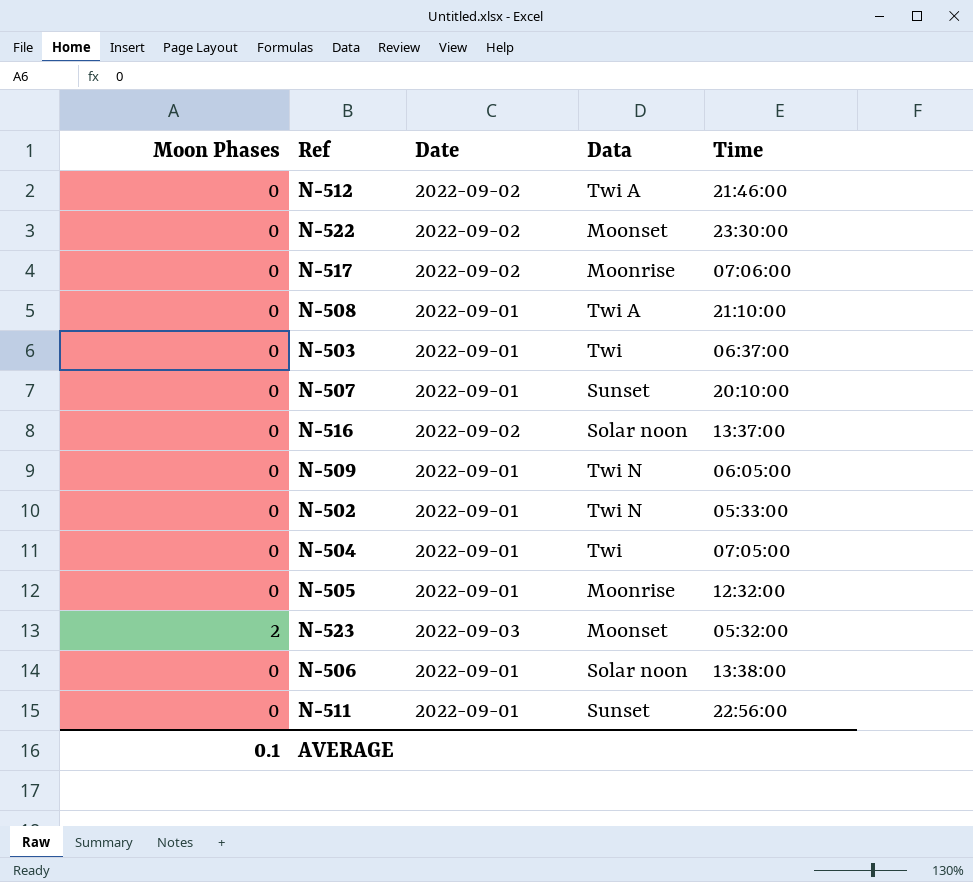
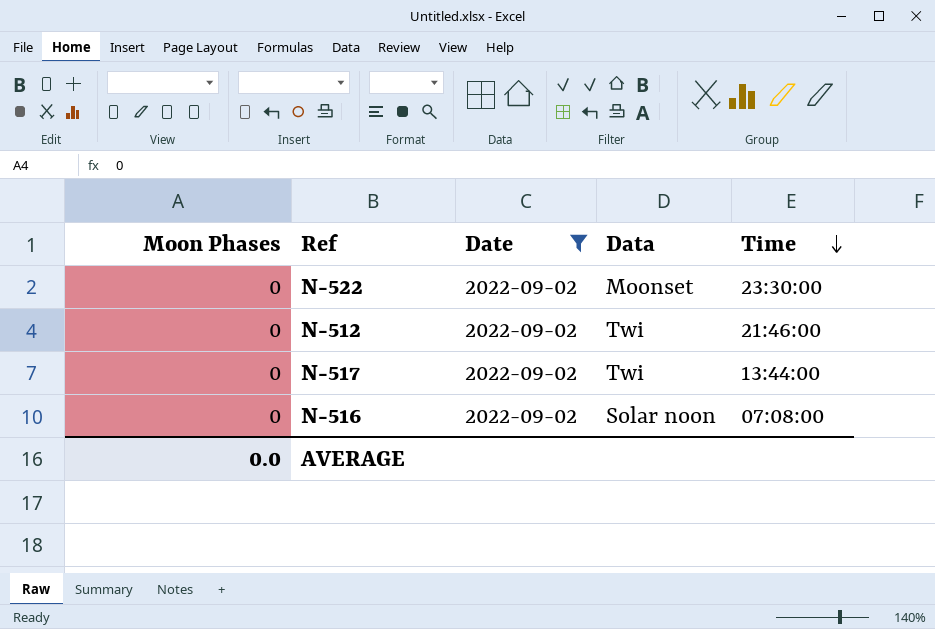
filter: none -> Date = 2022-09-02
row order: none -> Time descending
N-512 | Data: Twi A -> Twi
N-517 | Data: Moonrise -> Twi
N-517 | Time: 07:06:00 -> 13:44:00
N-516 | Time: 13:37:00 -> 07:08:00
AVERAGE | Moon Phases: 0.1 -> 0.0

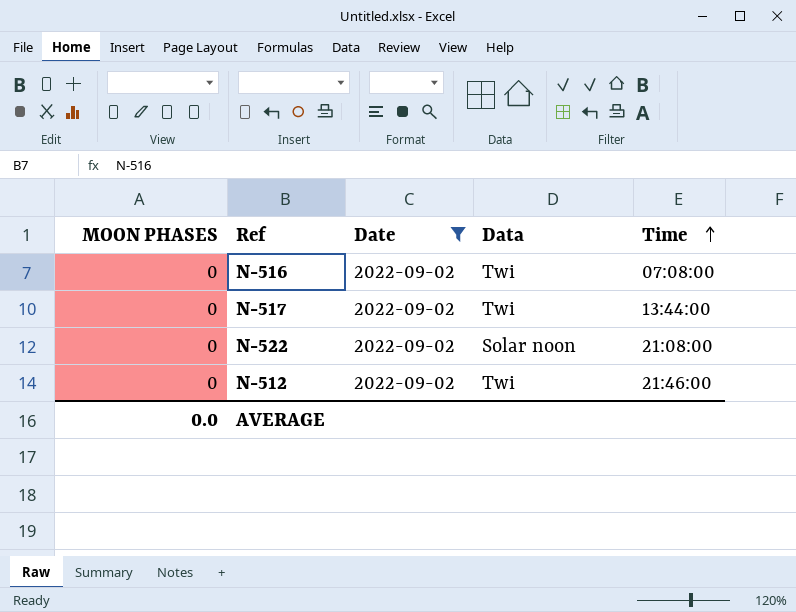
row order: Time descending -> Time ascending
column name: Moon Phases -> MOON PHASES
N-516 | Data: Solar noon -> Twi
N-522 | Data: Moonset -> Solar noon
N-522 | Time: 23:30:00 -> 21:08:00

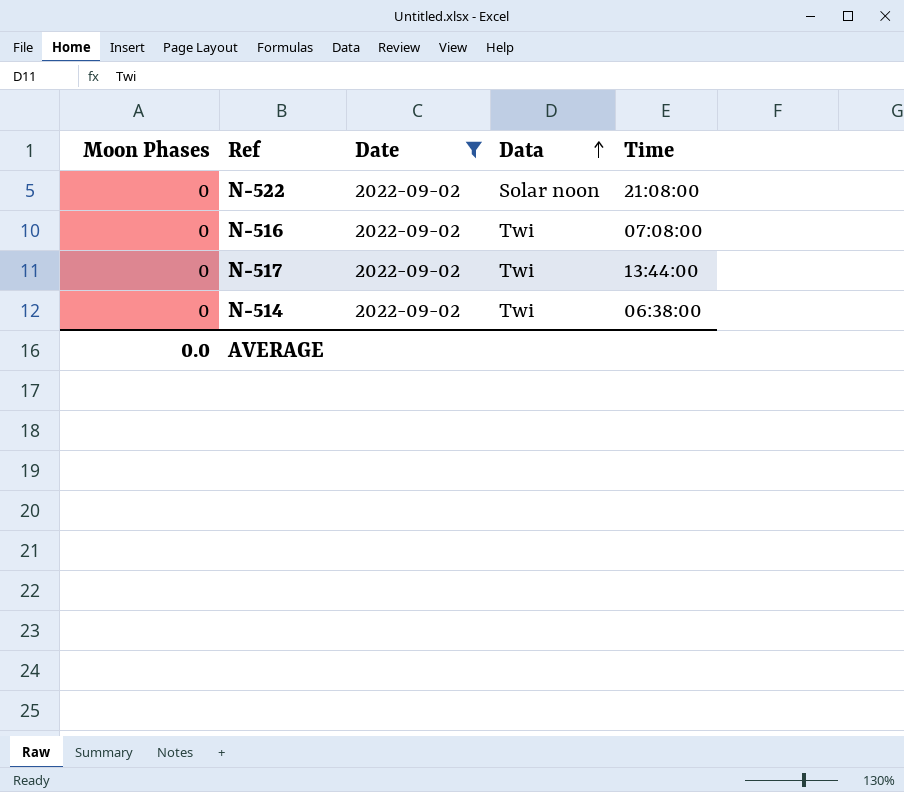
row order: Time ascending -> Data ascending
column name: MOON PHASES -> Moon Phases
row N-512: 0 | 2022-09-02 | Twi | 21:46:00 -> none
row N-514: none -> 0 | 2022-09-02 | Twi | 06:38:00

